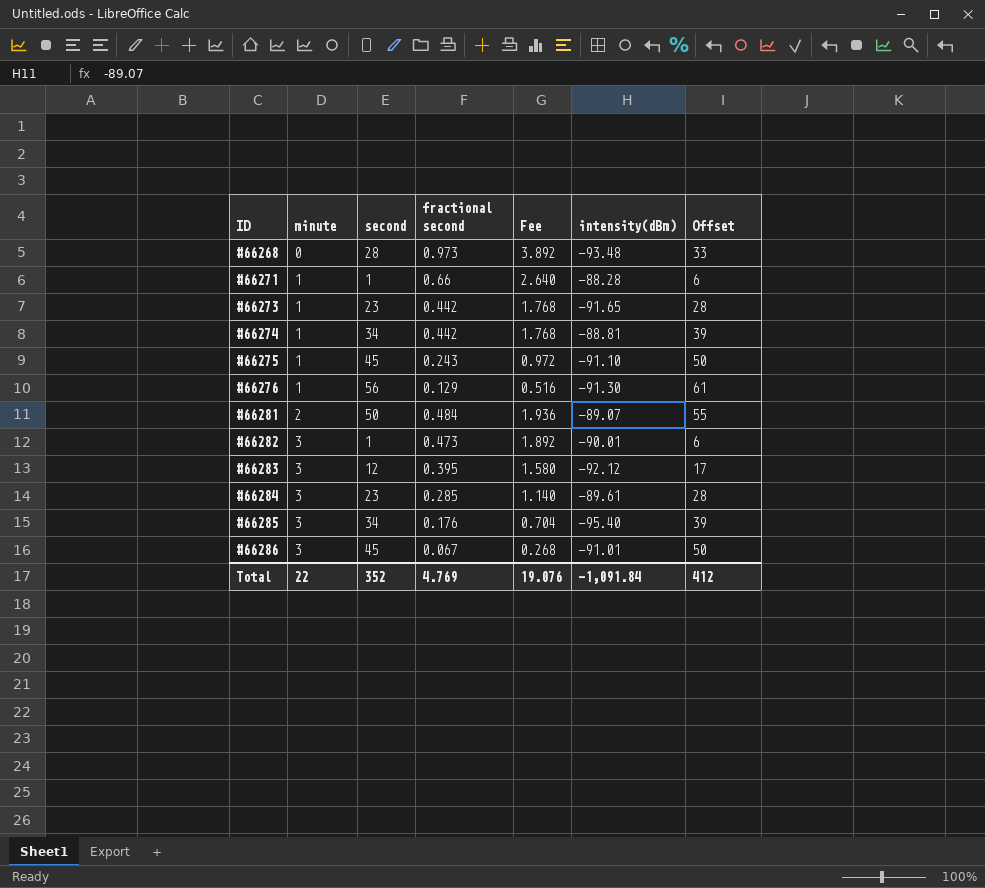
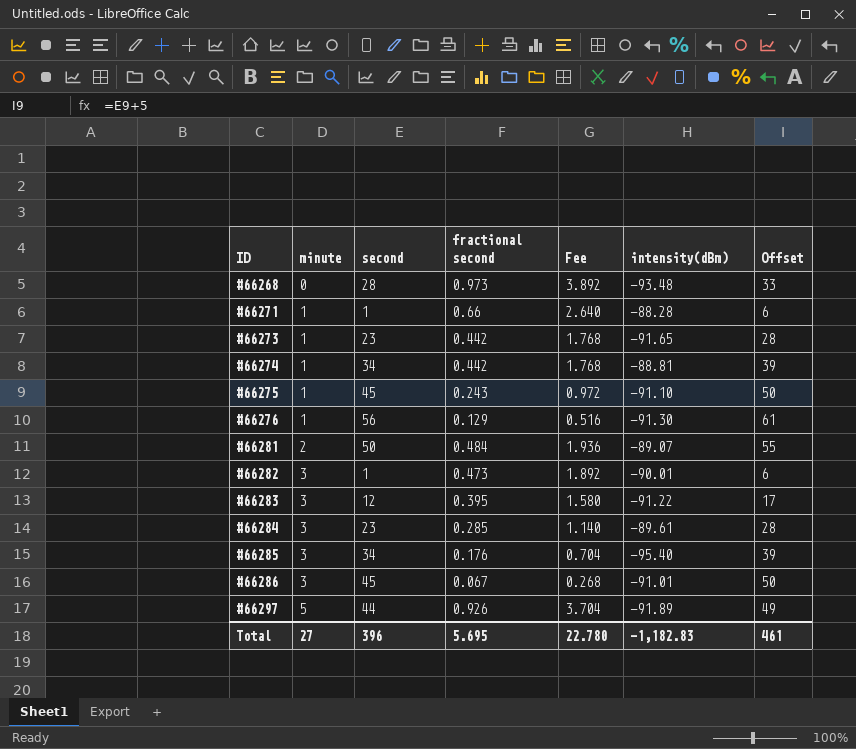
#66283 | intensity(dBm): -92.12 -> -91.22
row #66297: none -> 5 | 44 | 0.926 | 3.704 | -91.89 | 49
Total | minute: 22 -> 27
Total | second: 352 -> 396
Total | fractional second: 4.769 -> 5.695
Total | Fee: 19.076 -> 22.780
Total | intensity(dBm): -1,091.84 -> -1,182.83
Total | Offset: 412 -> 461

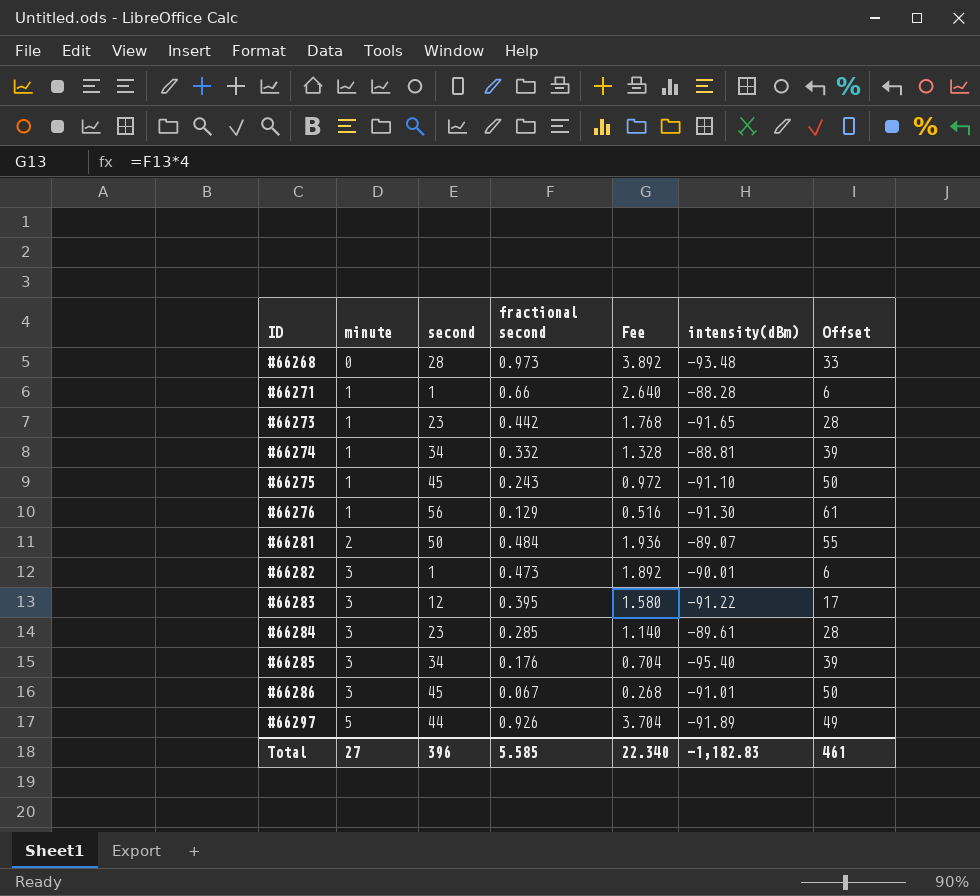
#66274 | fractional second: 0.442 -> 0.332
#66274 | Fee: 1.768 -> 1.328
Total | fractional second: 5.695 -> 5.585
Total | Fee: 22.780 -> 22.340

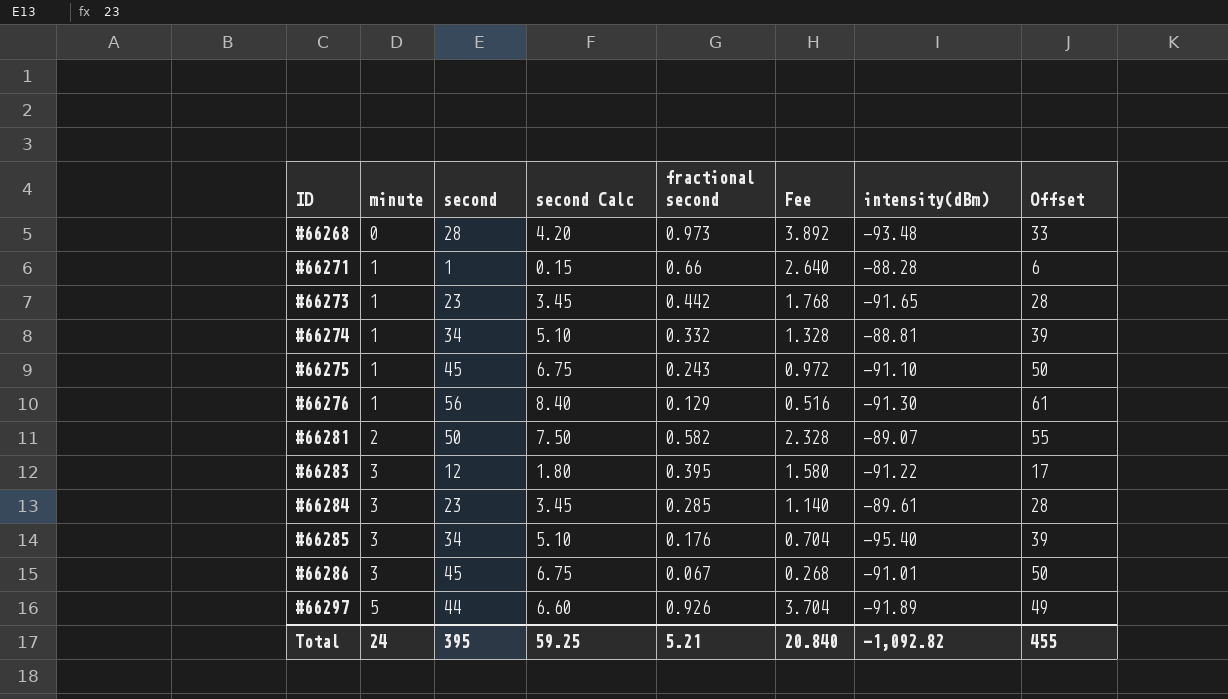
column second Calc | formula: none -> [second] * 0.15
row #66282: 3 | 1 | 0.473 | 1.892 | -90.01 | 6 -> none
#66281 | fractional second: 0.484 -> 0.582
#66281 | Fee: 1.936 -> 2.328
Total | minute: 27 -> 24
Total | second: 396 -> 395
Total | fractional second: 5.585 -> 5.21
Total | Fee: 22.340 -> 20.840
Total | intensity(dBm): -1,182.83 -> -1,092.82
Total | Offset: 461 -> 455

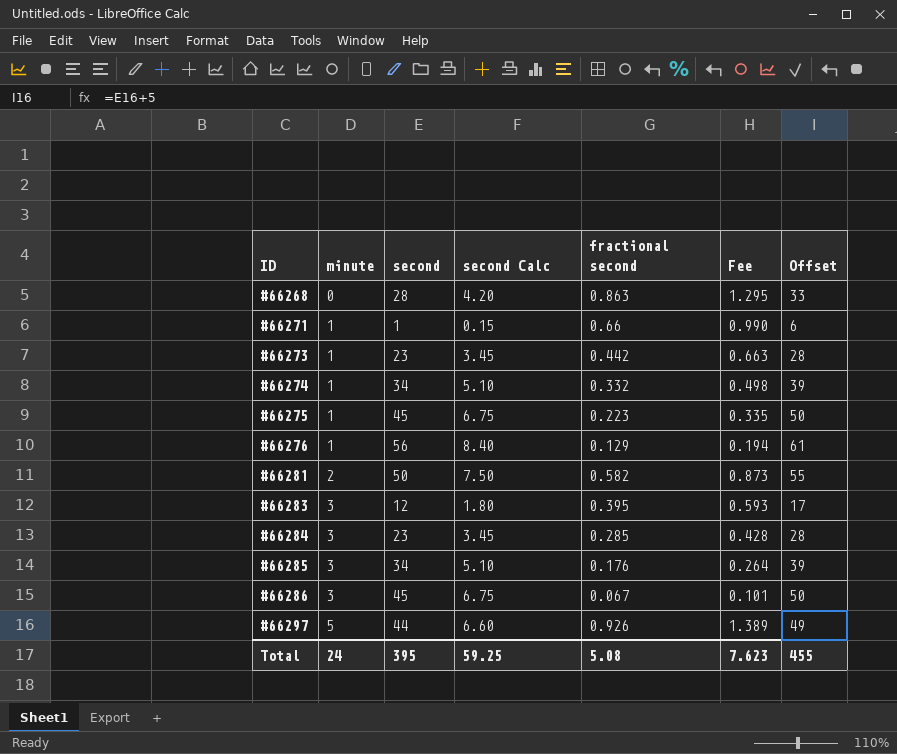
column intensity(dBm) | position: 7 -> none
column Fee | formula: [fractional second] * 4 -> [fractional second] * 1.5
#66268 | fractional second: 0.973 -> 0.863
#66275 | fractional second: 0.243 -> 0.223
Total | fractional second: 5.21 -> 5.08
Total | Fee: 20.840 -> 7.623

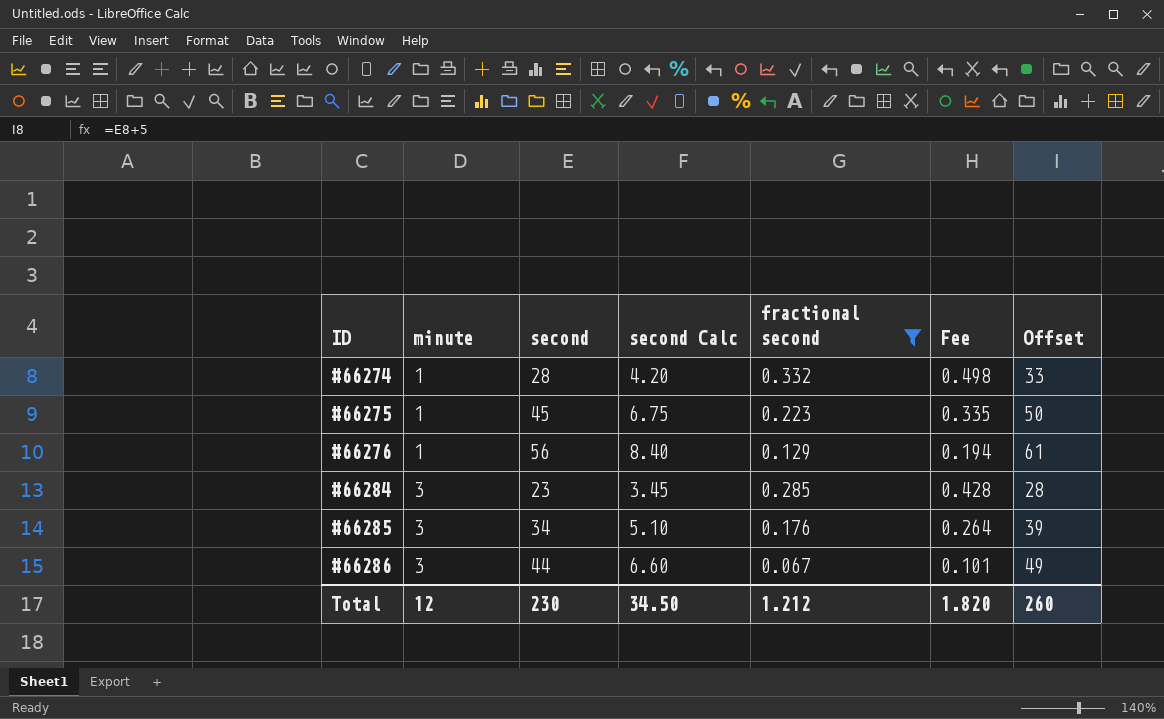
filter: none -> fractional second <= 0.332
#66274 | second: 34 -> 28
#66274 | second Calc: 5.10 -> 4.20
#66274 | Offset: 39 -> 33
#66286 | second: 45 -> 44
#66286 | second Calc: 6.75 -> 6.60
#66286 | Offset: 50 -> 49
Total | minute: 24 -> 12
Total | second: 395 -> 230
Total | second Calc: 59.25 -> 34.50
Total | fractional second: 5.08 -> 1.212
Total | Fee: 7.623 -> 1.820
Total | Offset: 455 -> 260

